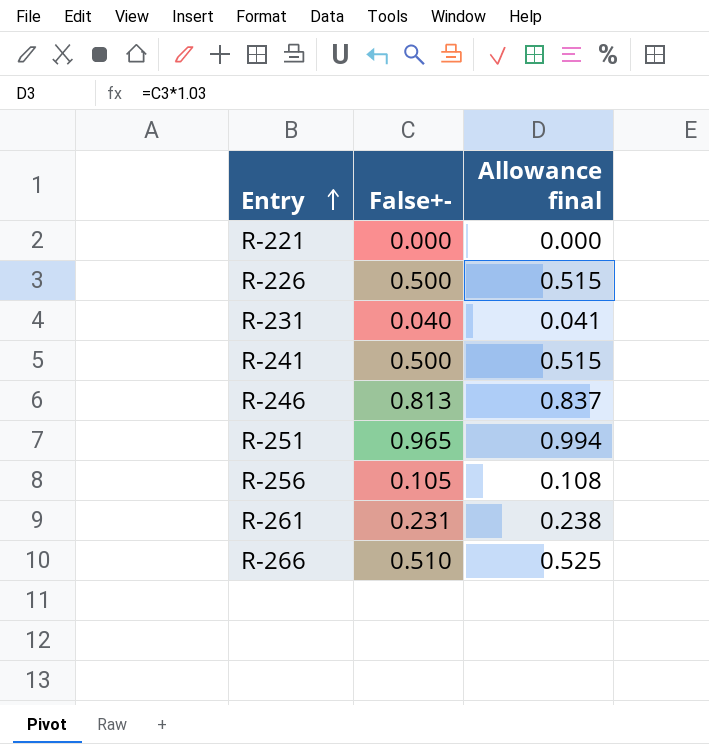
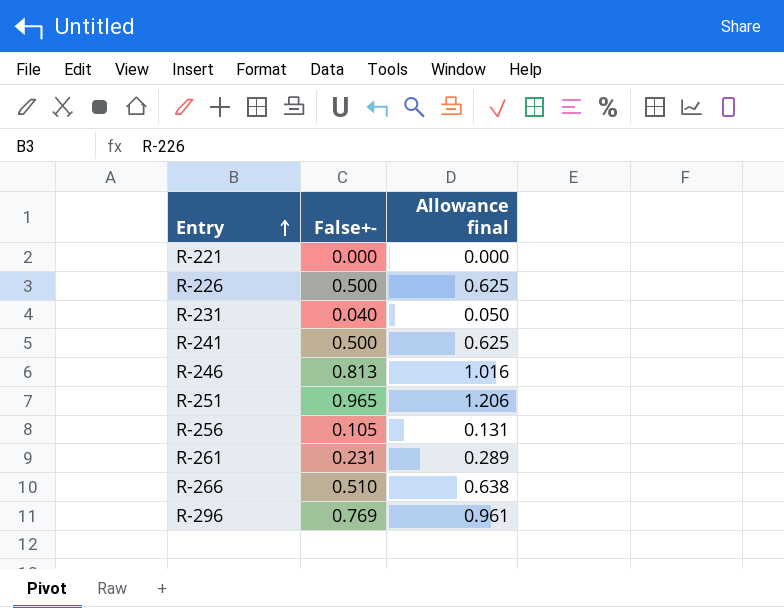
column Allowance final | formula: [False+-] * 1.03 -> [False+-] * 1.25
row R-296: none -> 0.769 | 0.961

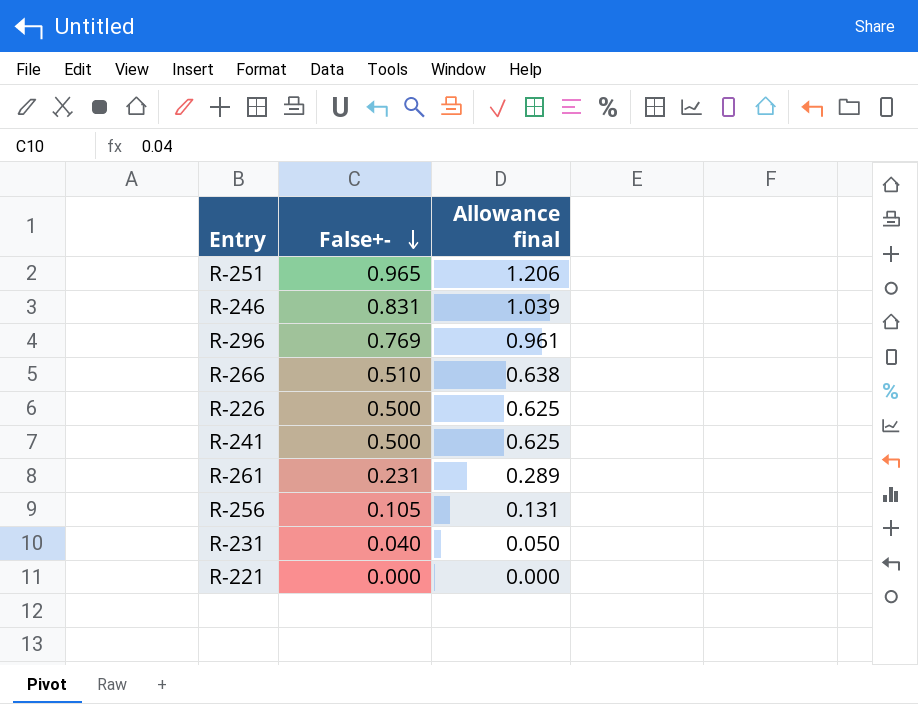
row order: Entry ascending -> False+- descending
R-246 | False+-: 0.813 -> 0.831
R-246 | Allowance final: 1.016 -> 1.039

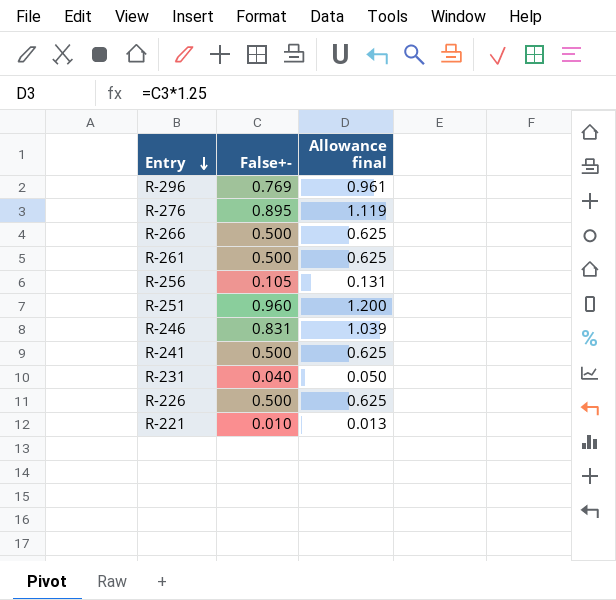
row order: False+- descending -> Entry descending
row R-276: none -> 0.895 | 1.119
R-266 | False+-: 0.510 -> 0.500
R-266 | Allowance final: 0.638 -> 0.625
R-261 | False+-: 0.231 -> 0.500
R-261 | Allowance final: 0.289 -> 0.625
R-251 | False+-: 0.965 -> 0.960
R-251 | Allowance final: 1.206 -> 1.200
R-221 | False+-: 0.000 -> 0.010
R-221 | Allowance final: 0.000 -> 0.013

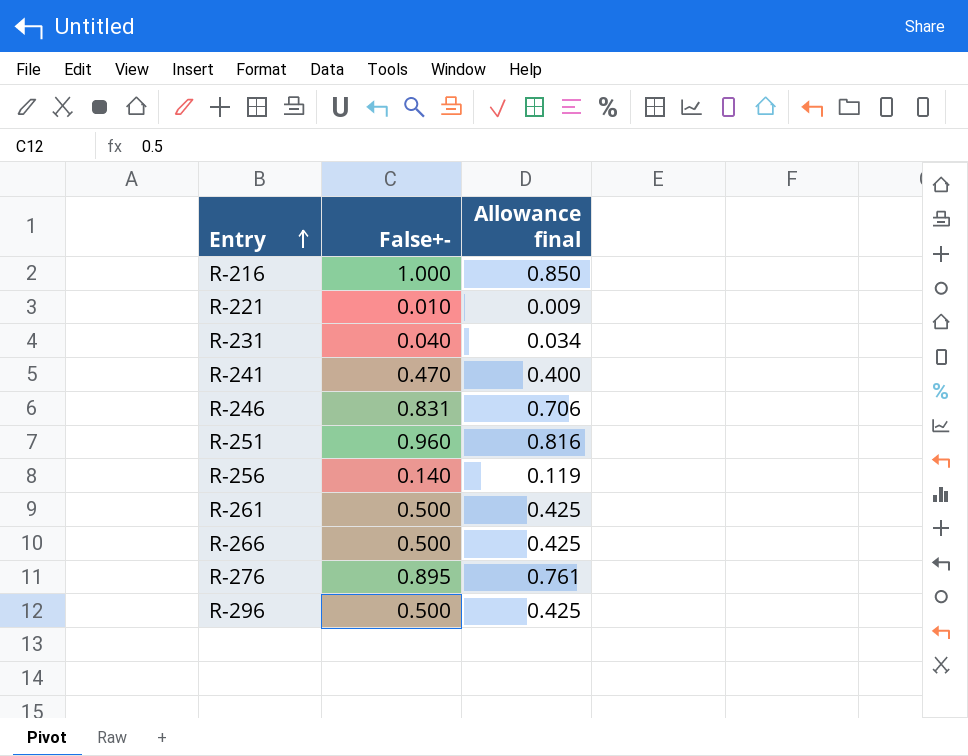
row order: Entry descending -> Entry ascending
column Allowance final | formula: [False+-] * 1.25 -> [False+-] * 0.85
row R-226: 0.500 | 0.625 -> none
row R-216: none -> 1.000 | 0.850
R-241 | False+-: 0.500 -> 0.470
R-256 | False+-: 0.105 -> 0.140
R-296 | False+-: 0.769 -> 0.500

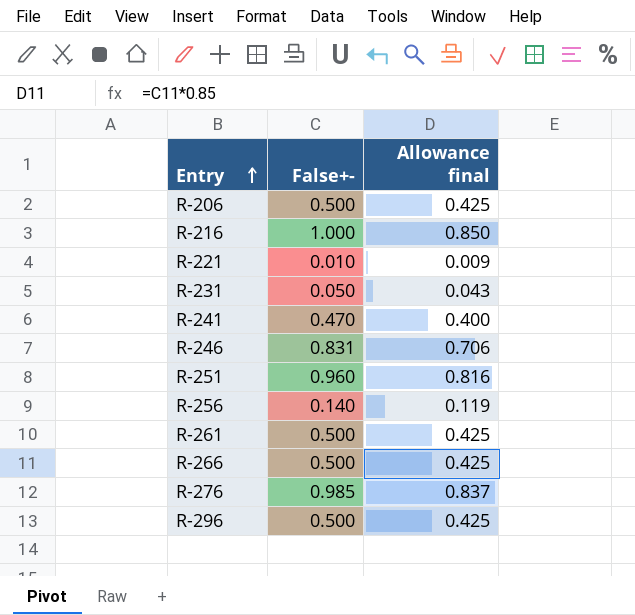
row R-206: none -> 0.500 | 0.425
R-231 | False+-: 0.040 -> 0.050
R-231 | Allowance final: 0.034 -> 0.043
R-276 | False+-: 0.895 -> 0.985
R-276 | Allowance final: 0.761 -> 0.837

